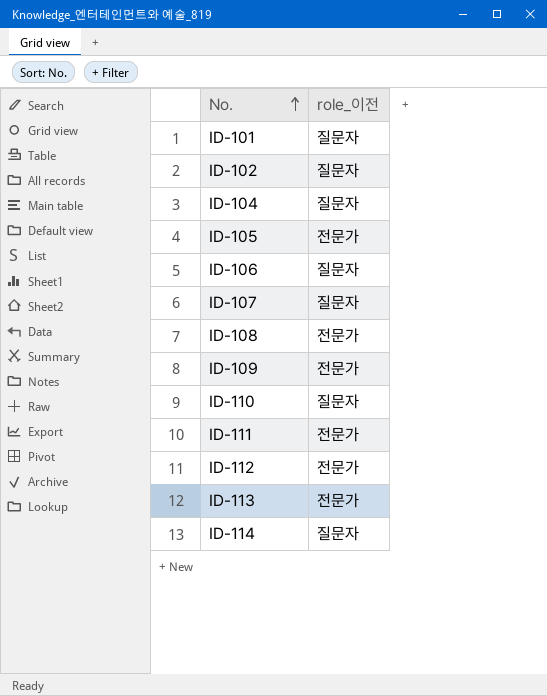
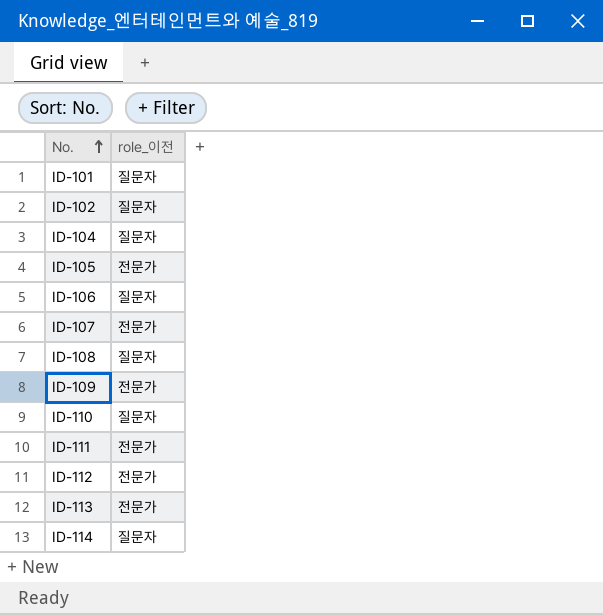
ID-107 | role_이전: 질문자 -> 전문가
ID-108 | role_이전: 전문가 -> 질문자

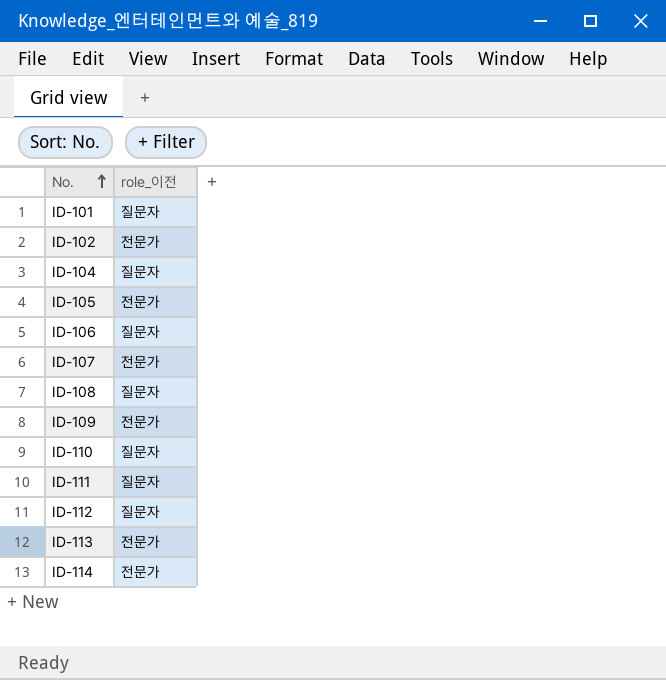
ID-102 | role_이전: 질문자 -> 전문가
ID-111 | role_이전: 전문가 -> 질문자
ID-112 | role_이전: 전문가 -> 질문자
ID-114 | role_이전: 질문자 -> 전문가

